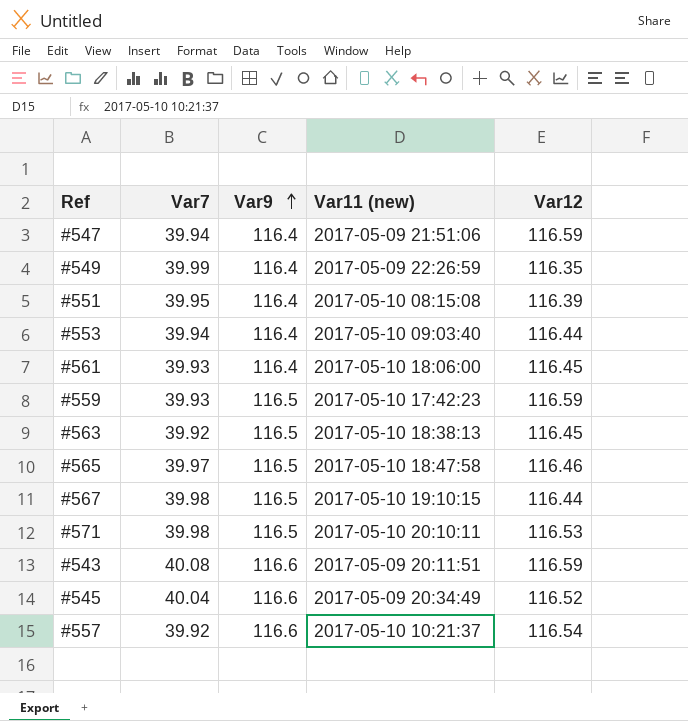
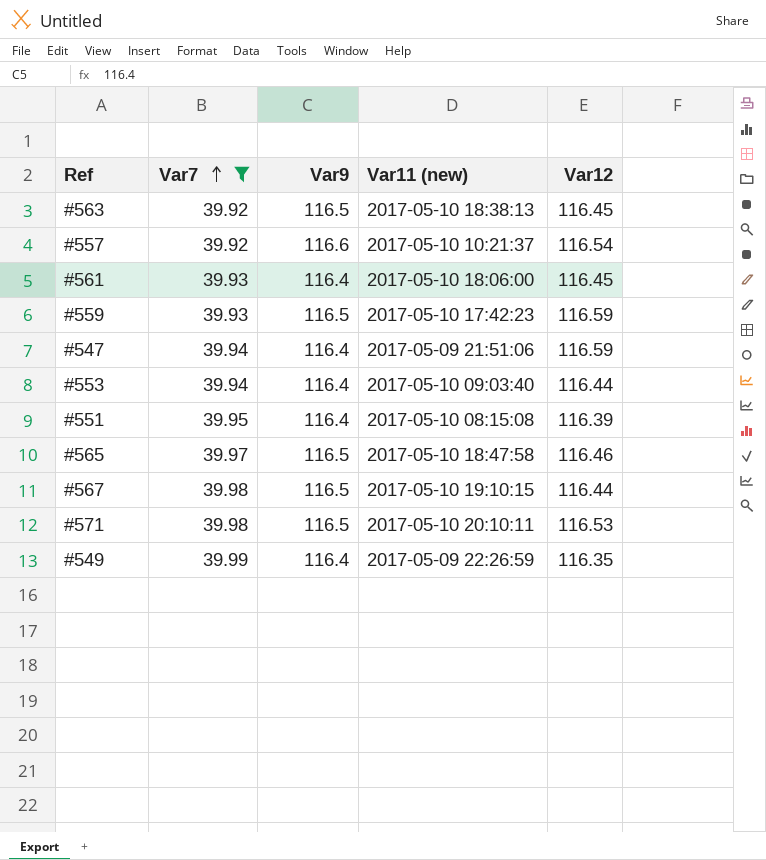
filter: none -> Var7 <= 39.99
row order: Var9 ascending -> Var7 ascending

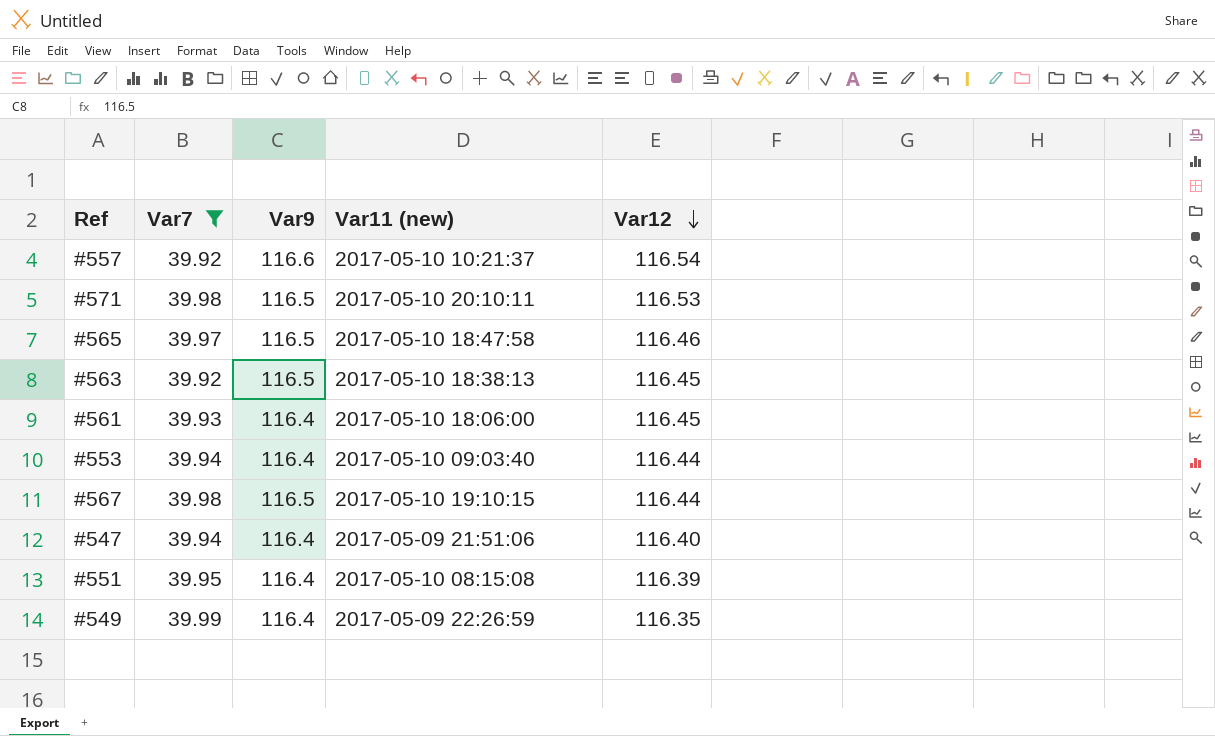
row order: Var7 ascending -> Var12 descending
row #559: 39.93 | 116.5 | 2017-05-10 17:42:23 | 116.59 -> none
#547 | Var12: 116.59 -> 116.40

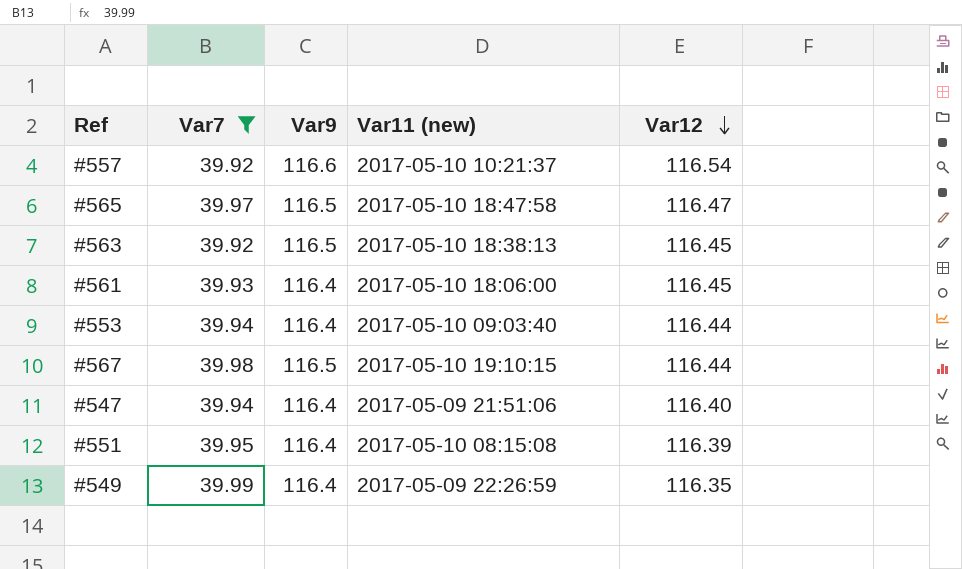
row #571: 39.98 | 116.5 | 2017-05-10 20:10:11 | 116.53 -> none
#565 | Var12: 116.46 -> 116.47

